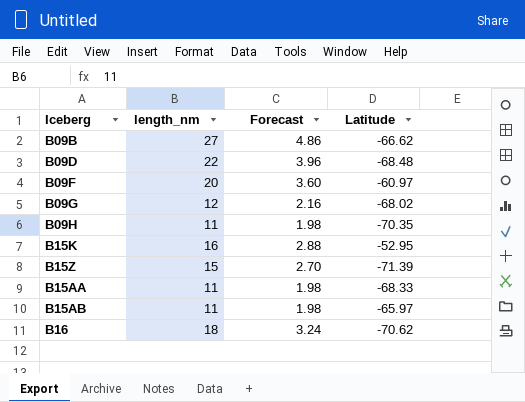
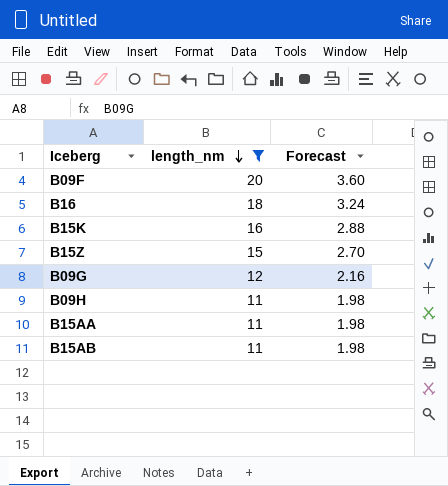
filter: none -> length_nm <= 20
row order: none -> length_nm descending
column Latitude | position: 4 -> none

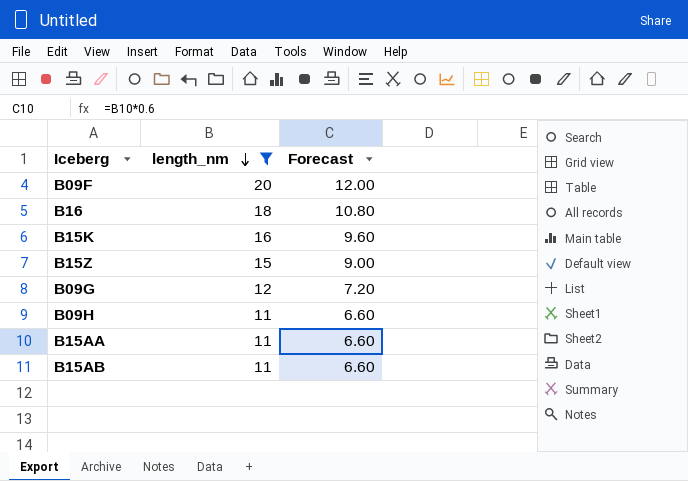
column Forecast | formula: [length_nm] * 0.18 -> [length_nm] * 0.6

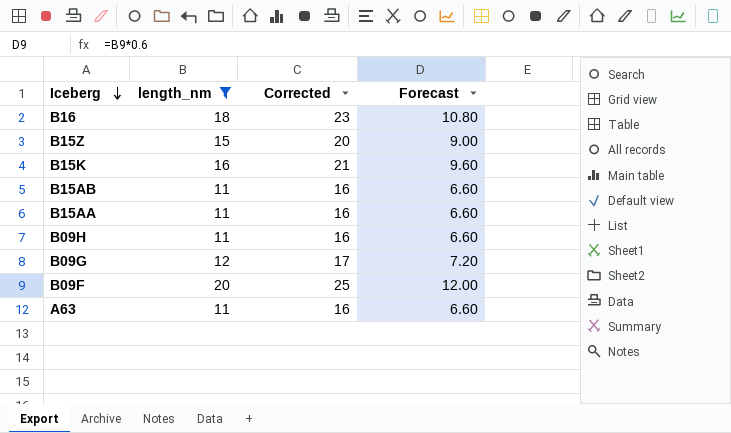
row order: length_nm descending -> Iceberg descending
column Corrected | formula: none -> [length_nm] + 5
row A63: none -> 11 | 16 | 6.60

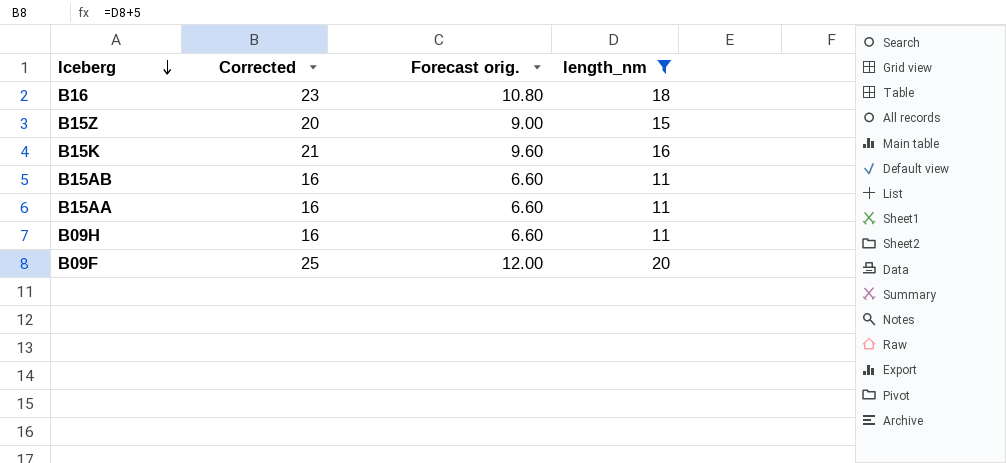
column name: Forecast -> Forecast orig.
column length_nm | position: 2 -> 4
row B09G: 12 | 17 | 7.20 -> none
row A63: 11 | 16 | 6.60 -> none

